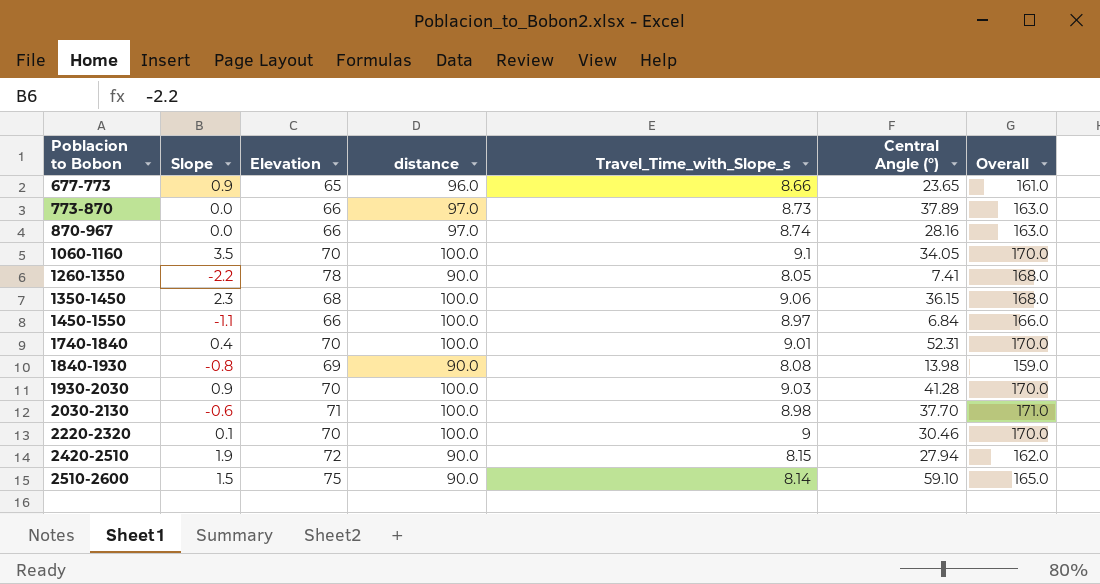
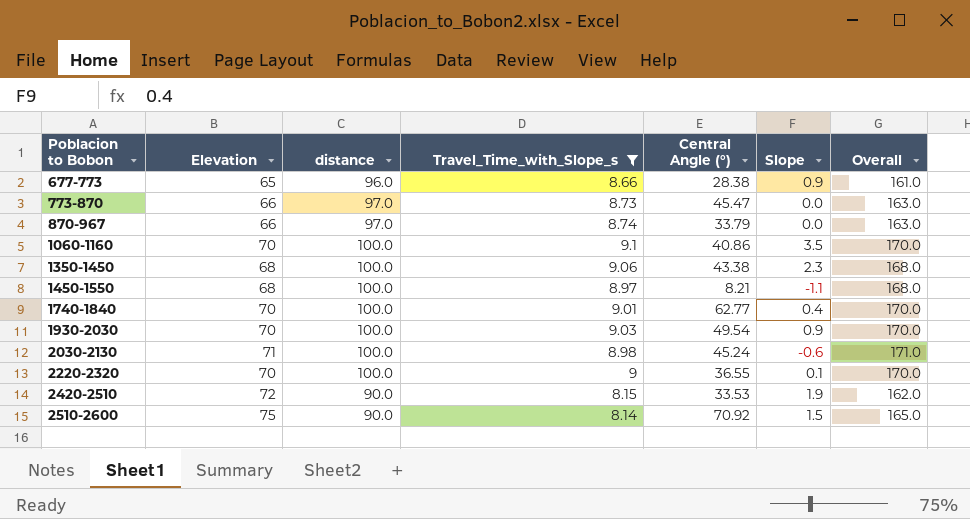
filter: none -> Travel_Time_with_Slope_s >= 8.14
column Slope | position: 2 -> 6
677-773 | Central Angle (°): 23.65 -> 28.38
773-870 | Central Angle (°): 37.89 -> 45.47
870-967 | Central Angle (°): 28.16 -> 33.79
1060-1160 | Central Angle (°): 34.05 -> 40.86
1350-1450 | Central Angle (°): 36.15 -> 43.38
1450-1550 | Elevation: 66 -> 68
1450-1550 | Central Angle (°): 6.84 -> 8.21
1450-1550 | Overall: 166.0 -> 168.0
1740-1840 | Central Angle (°): 52.31 -> 62.77
1930-2030 | Central Angle (°): 41.28 -> 49.54
2030-2130 | Central Angle (°): 37.70 -> 45.24
2220-2320 | Central Angle (°): 30.46 -> 36.55
2420-2510 | Central Angle (°): 27.94 -> 33.53
2510-2600 | Central Angle (°): 59.10 -> 70.92

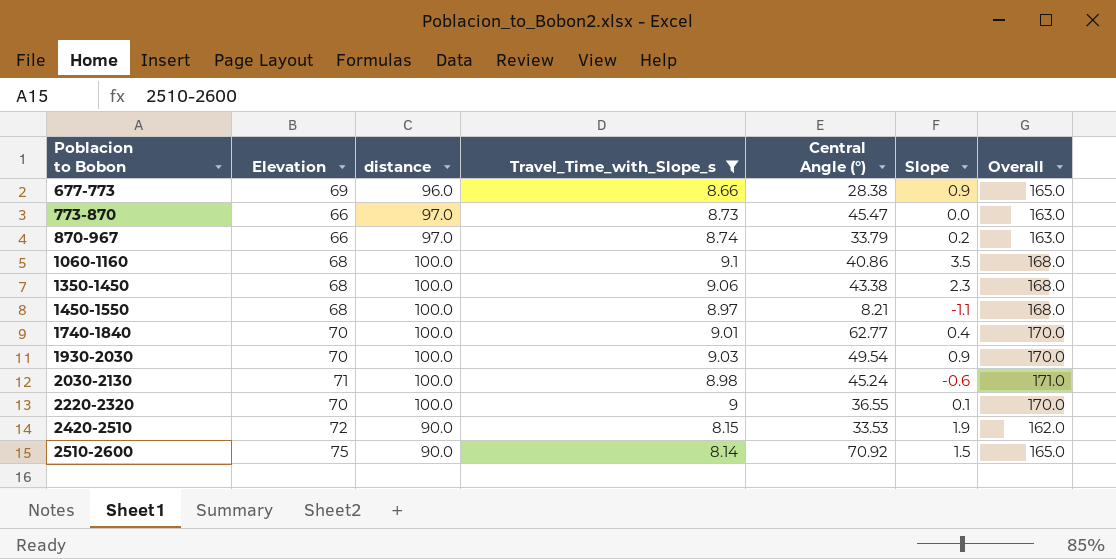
677-773 | Elevation: 65 -> 69
677-773 | Overall: 161.0 -> 165.0
870-967 | Slope: 0.0 -> 0.2
1060-1160 | Elevation: 70 -> 68
1060-1160 | Overall: 170.0 -> 168.0

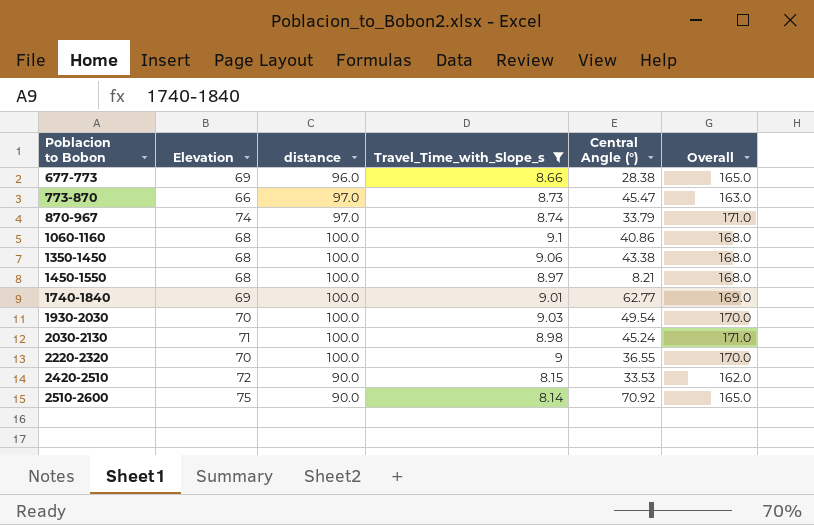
column Slope | position: 6 -> none
870-967 | Elevation: 66 -> 74
870-967 | Overall: 163.0 -> 171.0
1740-1840 | Elevation: 70 -> 69
1740-1840 | Overall: 170.0 -> 169.0

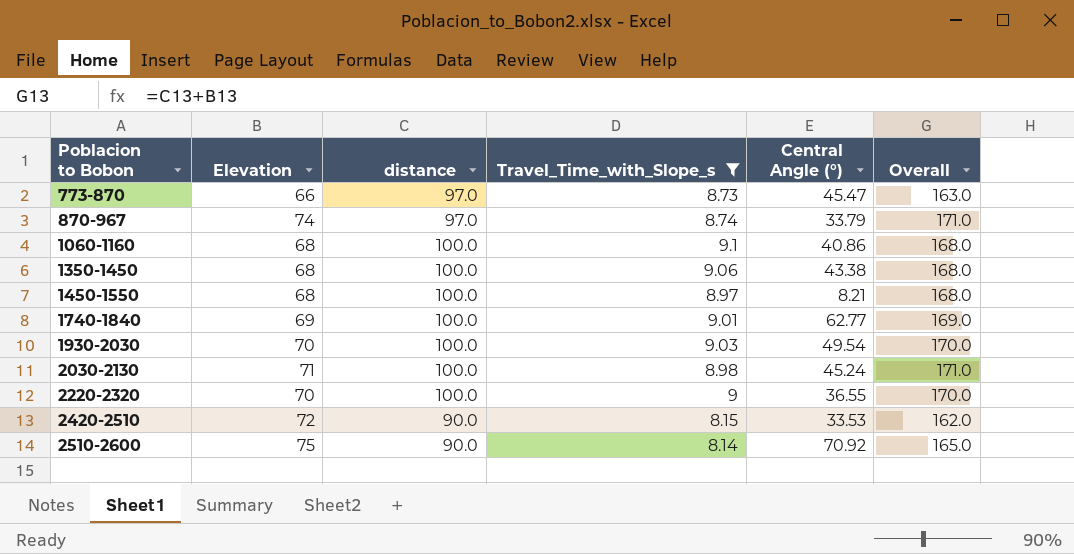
row 677-773: 69 | 96.0 | 8.66 | 28.38 | 165.0 -> none

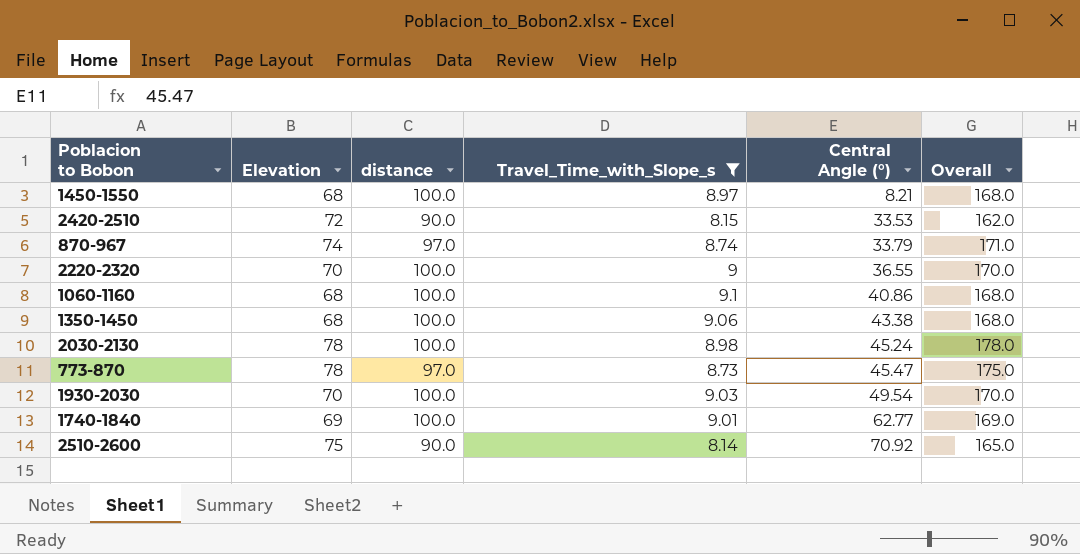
row order: Poblacion to Bobon ascending -> Central Angle (°) ascending
2030-2130 | Elevation: 71 -> 78
2030-2130 | Overall: 171.0 -> 178.0
773-870 | Elevation: 66 -> 78
773-870 | Overall: 163.0 -> 175.0

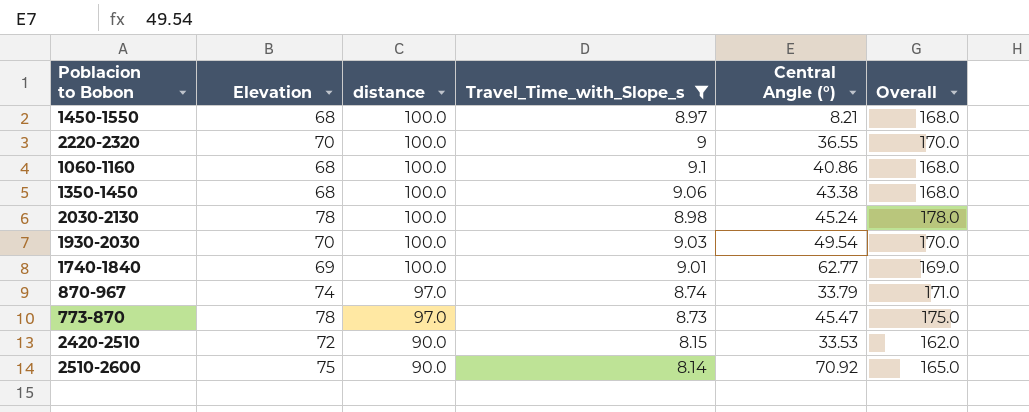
row order: Central Angle (°) ascending -> distance descending

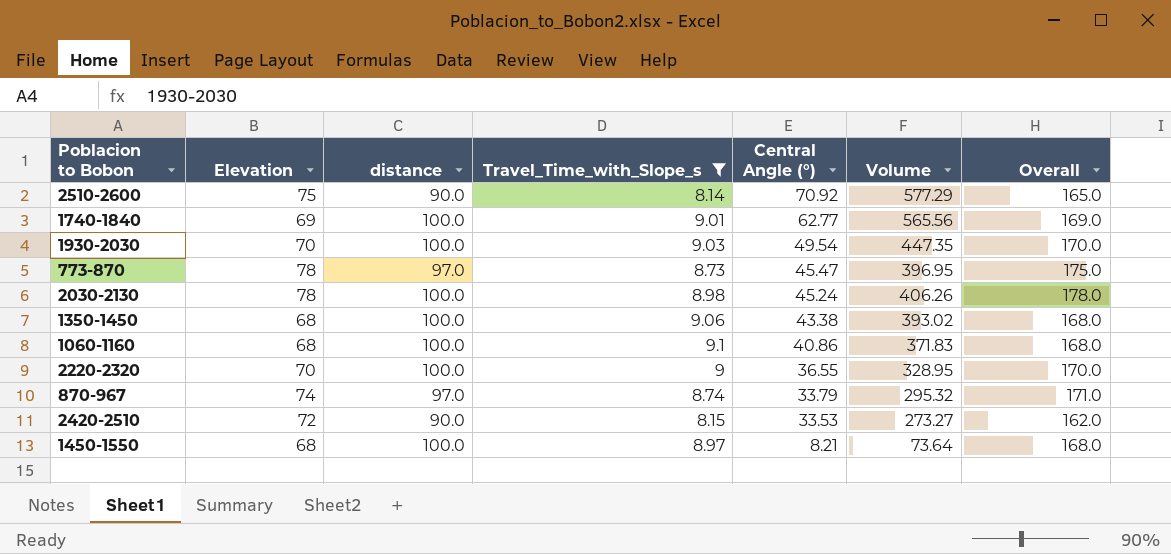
row order: distance descending -> Central Angle (°) descending
column Volume | formula: none -> [Travel_Time_with_Slope_s] * [Central Angle (°)]

